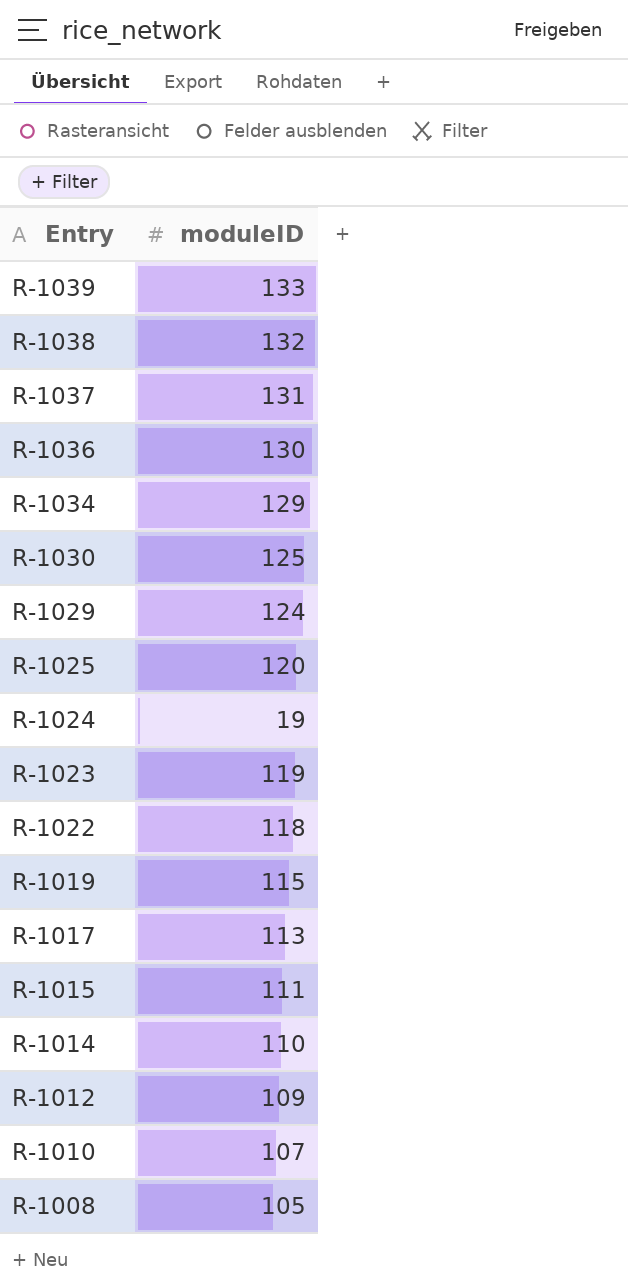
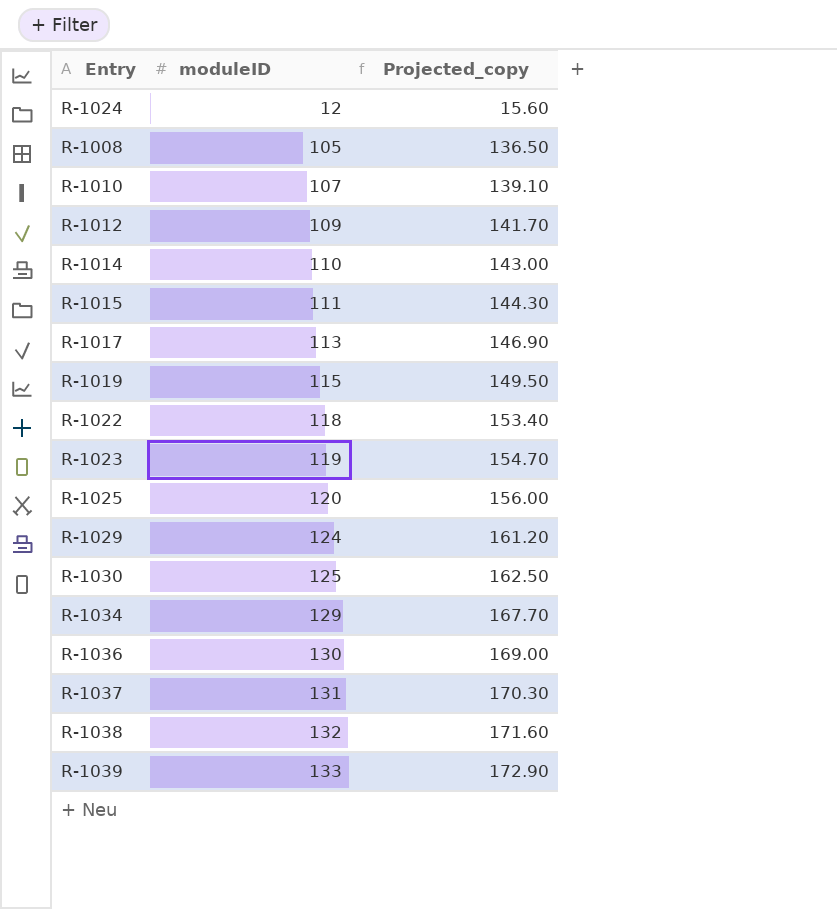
row order: Entry descending -> moduleID ascending
column Projected_copy | formula: none -> [moduleID] * 1.3
R-1024 | moduleID: 19 -> 12

